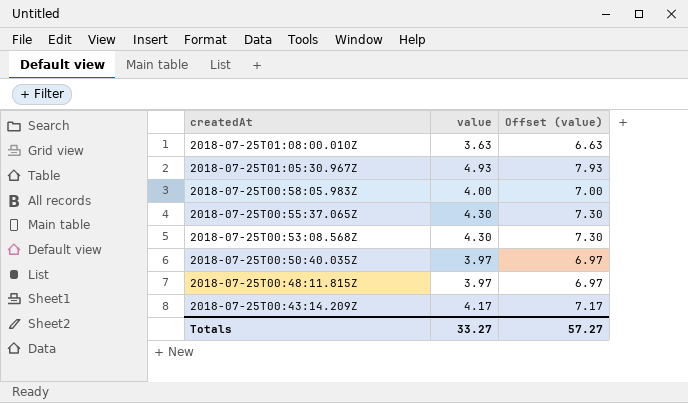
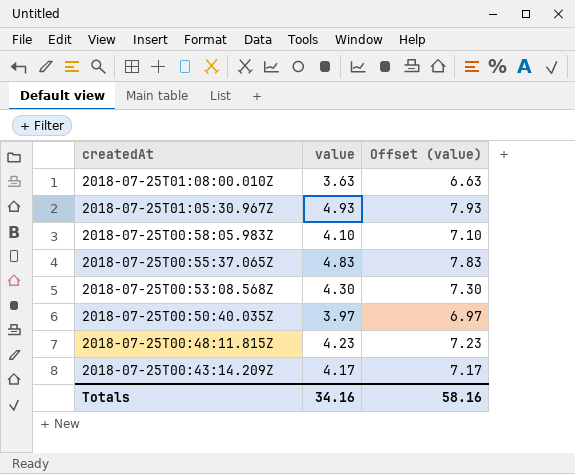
2018-07-25T00:58:05.983Z | value: 4.00 -> 4.10
2018-07-25T00:58:05.983Z | Offset (value): 7.00 -> 7.10
2018-07-25T00:55:37.065Z | value: 4.30 -> 4.83
2018-07-25T00:55:37.065Z | Offset (value): 7.30 -> 7.83
2018-07-25T00:48:11.815Z | value: 3.97 -> 4.23
2018-07-25T00:48:11.815Z | Offset (value): 6.97 -> 7.23
Totals | value: 33.27 -> 34.16
Totals | Offset (value): 57.27 -> 58.16

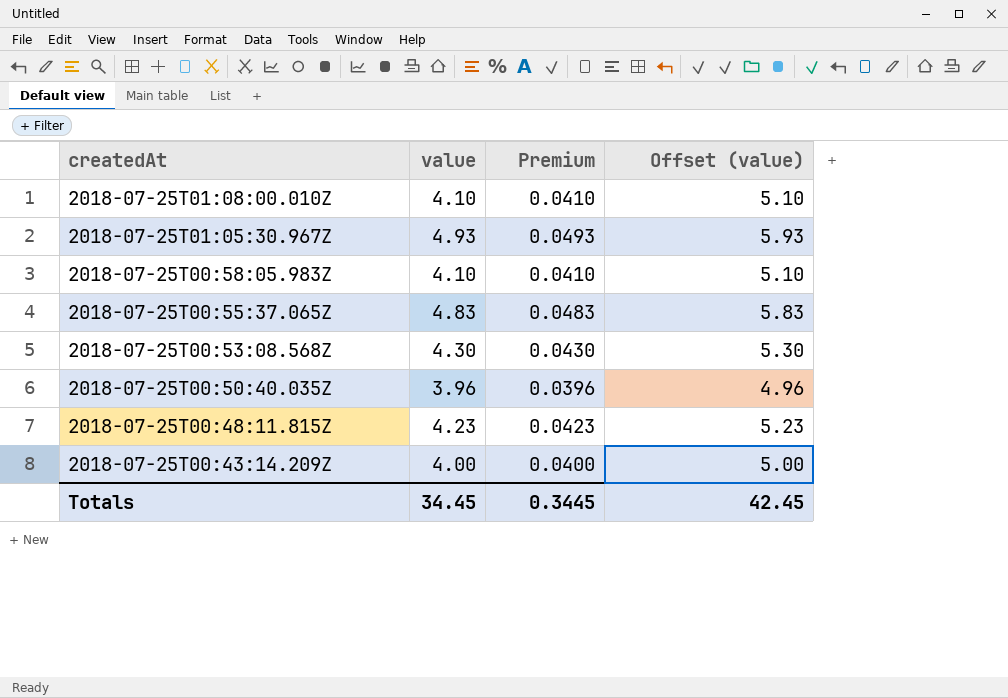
column Premium | formula: none -> [value] * 0.01
column Offset (value) | formula: [value] + 3 -> [value] + 1
2018-07-25T01:08:00.010Z | value: 3.63 -> 4.10
2018-07-25T00:50:40.035Z | value: 3.97 -> 3.96
2018-07-25T00:43:14.209Z | value: 4.17 -> 4.00
Totals | value: 34.16 -> 34.45
Totals | Offset (value): 58.16 -> 42.45

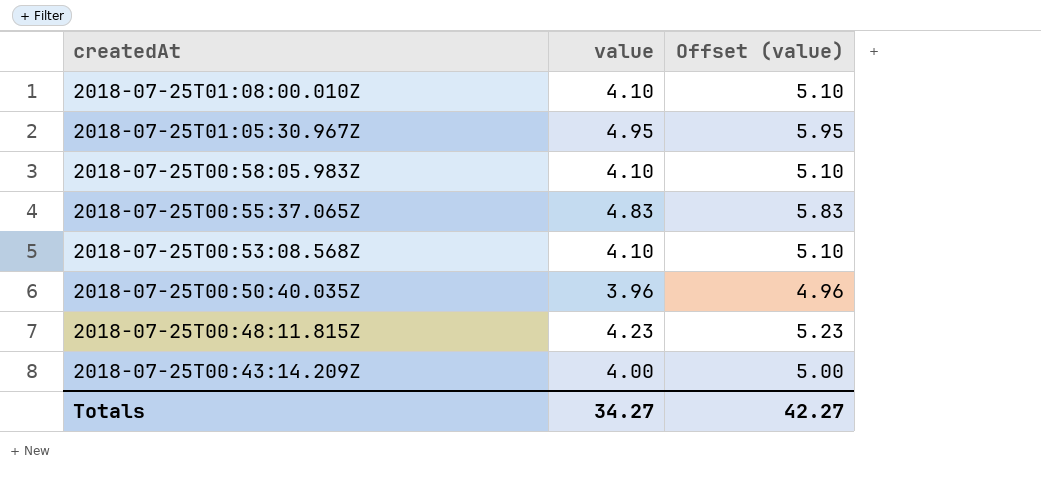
column Premium | formula: [value] * 0.01 -> none
2018-07-25T01:05:30.967Z | value: 4.93 -> 4.95
2018-07-25T01:05:30.967Z | Offset (value): 5.93 -> 5.95
2018-07-25T00:53:08.568Z | value: 4.30 -> 4.10
2018-07-25T00:53:08.568Z | Offset (value): 5.30 -> 5.10
Totals | value: 34.45 -> 34.27
Totals | Offset (value): 42.45 -> 42.27

